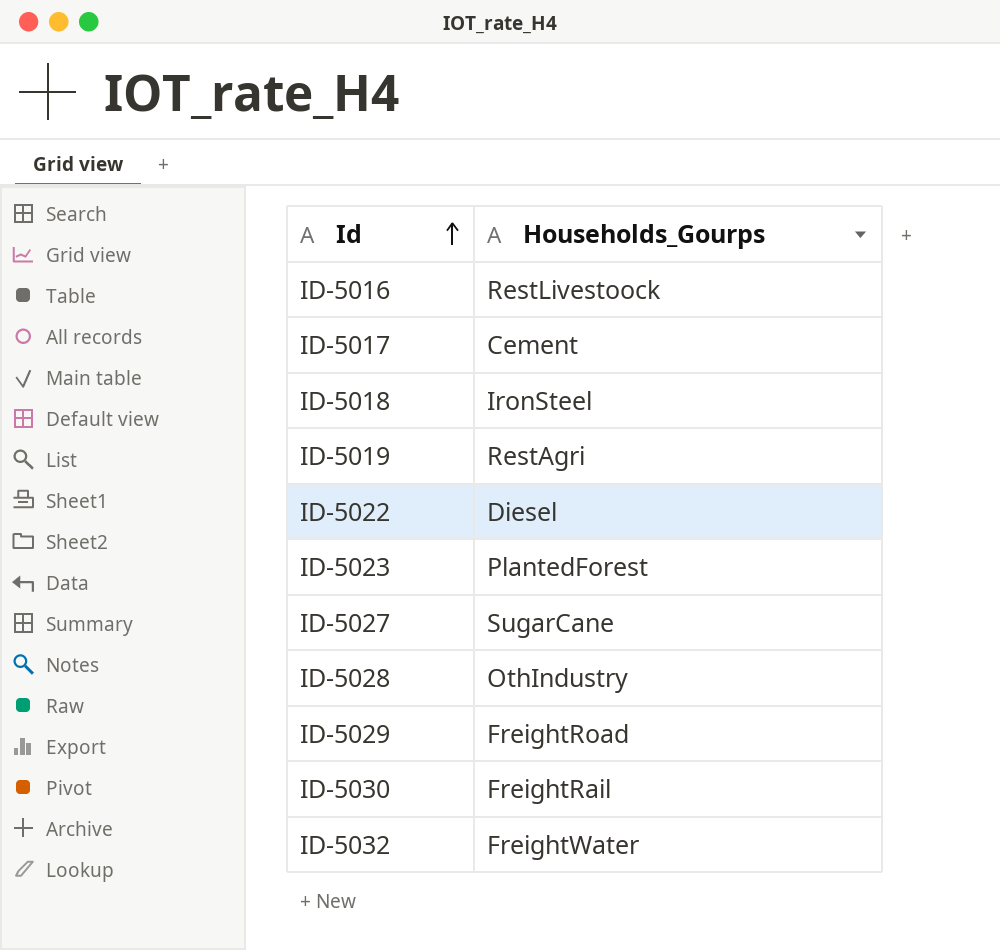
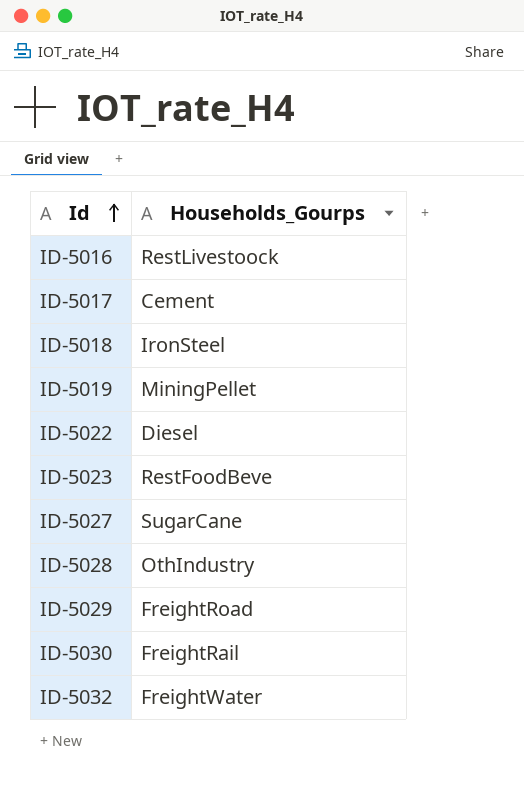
ID-5019 | Households_Gourps: RestAgri -> MiningPellet
ID-5023 | Households_Gourps: PlantedForest -> RestFoodBeve

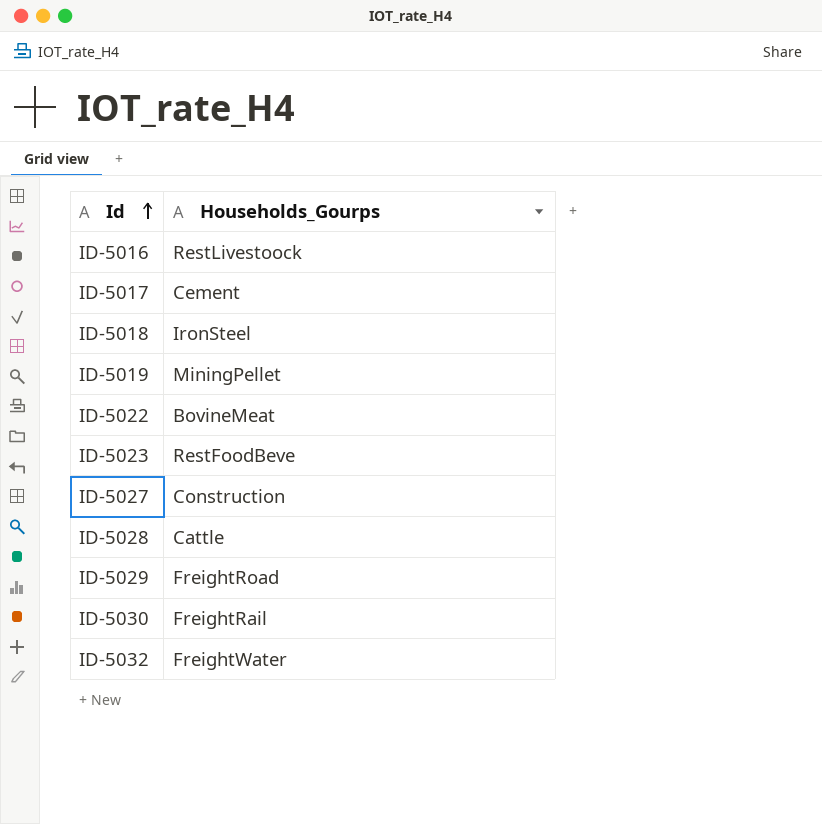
ID-5022 | Households_Gourps: Diesel -> BovineMeat
ID-5027 | Households_Gourps: SugarCane -> Construction
ID-5028 | Households_Gourps: OthIndustry -> Cattle

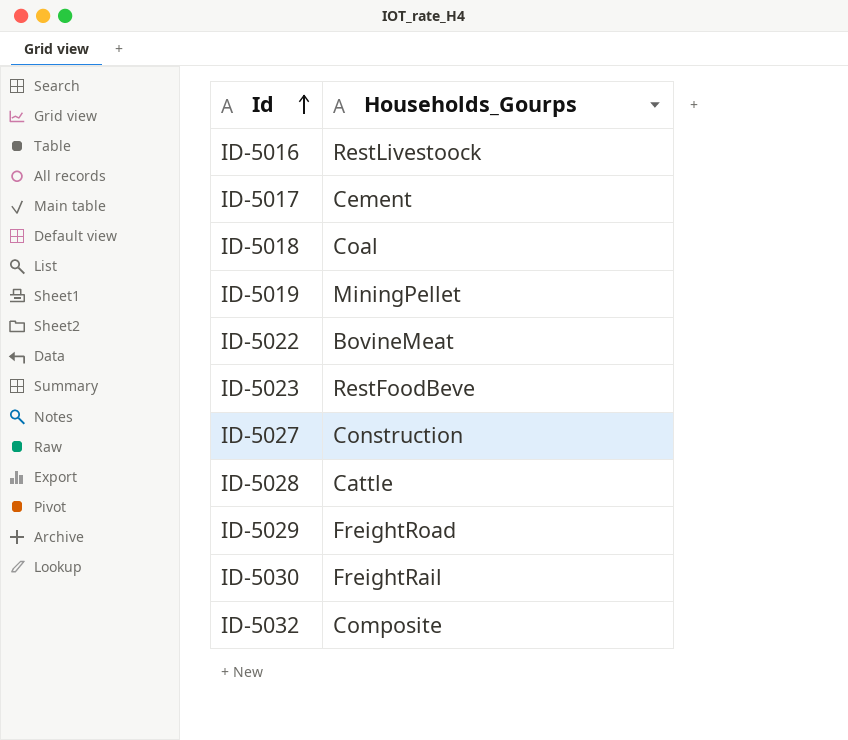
ID-5018 | Households_Gourps: IronSteel -> Coal
ID-5032 | Households_Gourps: FreightWater -> Composite

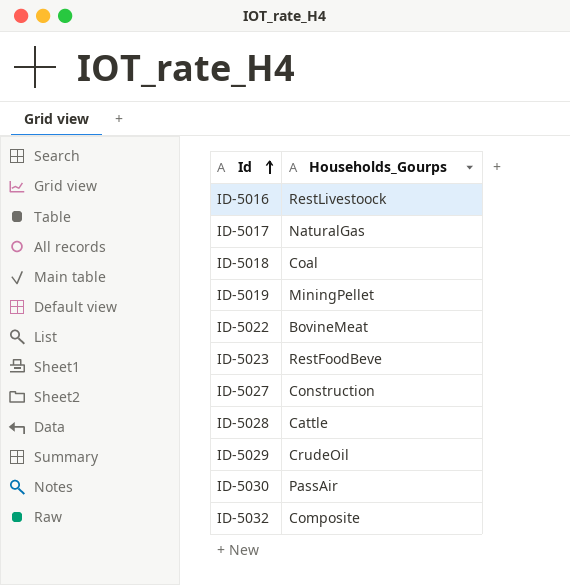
ID-5017 | Households_Gourps: Cement -> NaturalGas
ID-5029 | Households_Gourps: FreightRoad -> CrudeOil
ID-5030 | Households_Gourps: FreightRail -> PassAir

